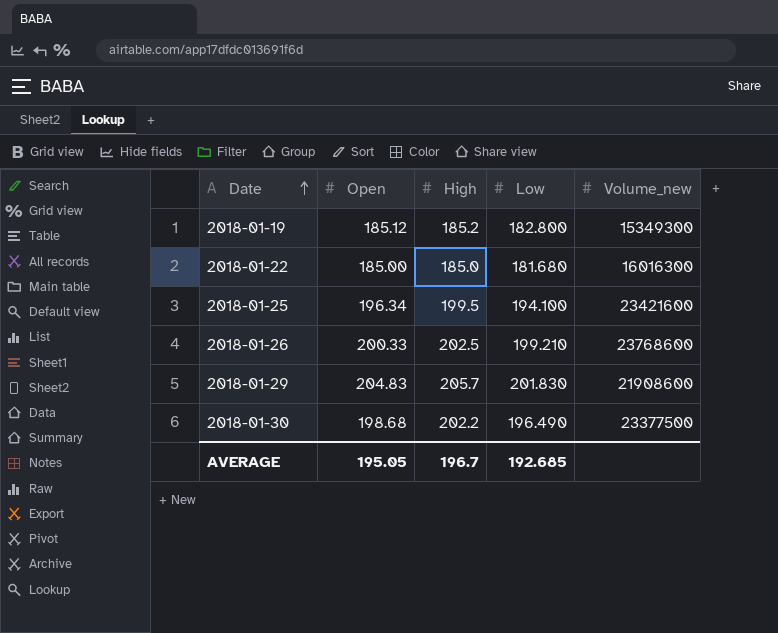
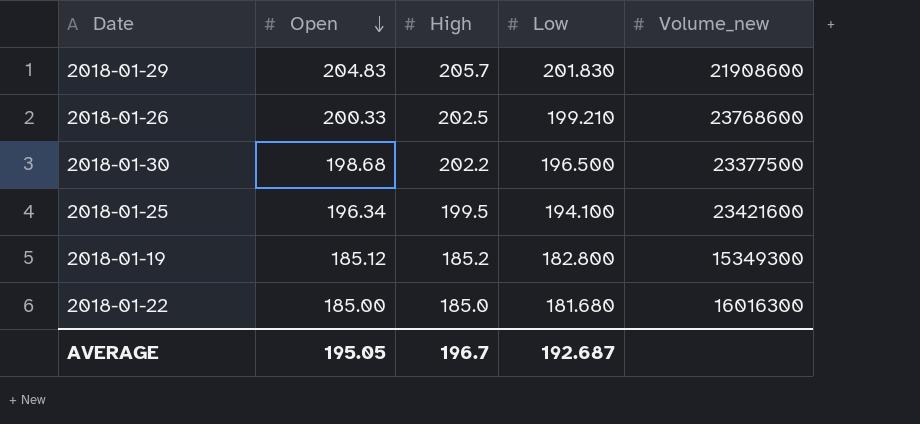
row order: Date ascending -> Open descending
2018-01-30 | Low: 196.490 -> 196.500
AVERAGE | Low: 192.685 -> 192.687

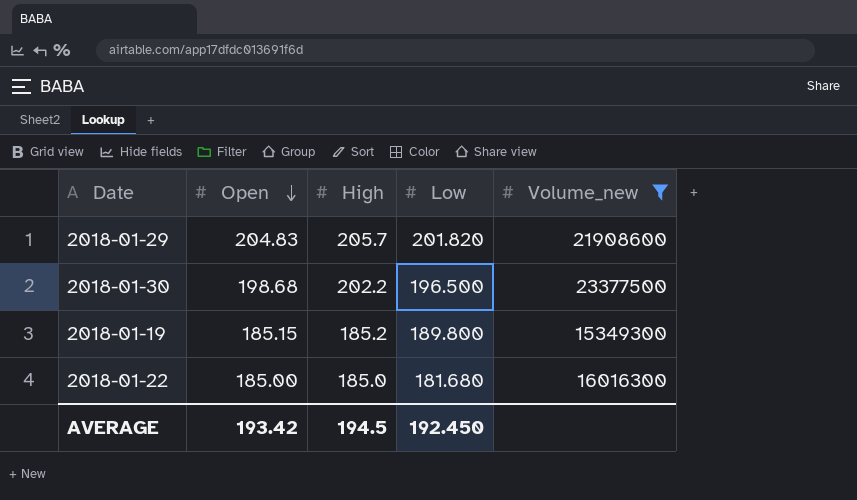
filter: none -> Volume_new <= 23377500
2018-01-29 | Low: 201.830 -> 201.820
2018-01-19 | Open: 185.12 -> 185.15
2018-01-19 | Low: 182.800 -> 189.800
AVERAGE | Open: 195.05 -> 193.42
AVERAGE | High: 196.7 -> 194.5
AVERAGE | Low: 192.687 -> 192.450

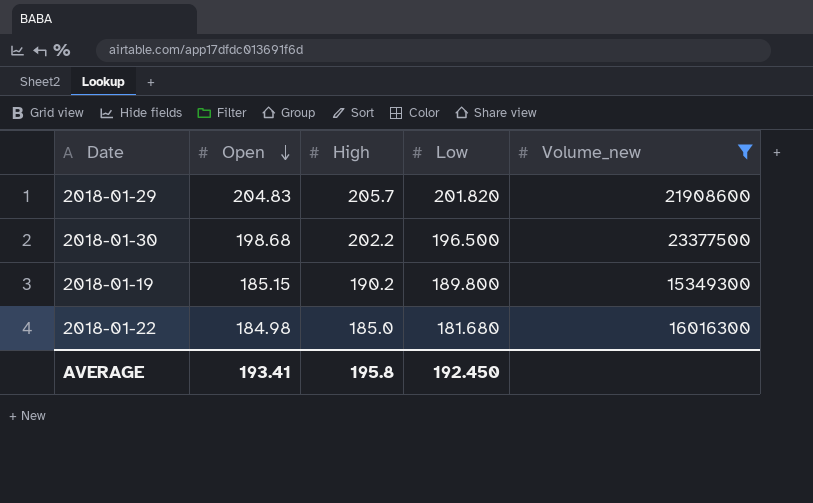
2018-01-19 | High: 185.2 -> 190.2
2018-01-22 | Open: 185.00 -> 184.98
AVERAGE | Open: 193.42 -> 193.41
AVERAGE | High: 194.5 -> 195.8

